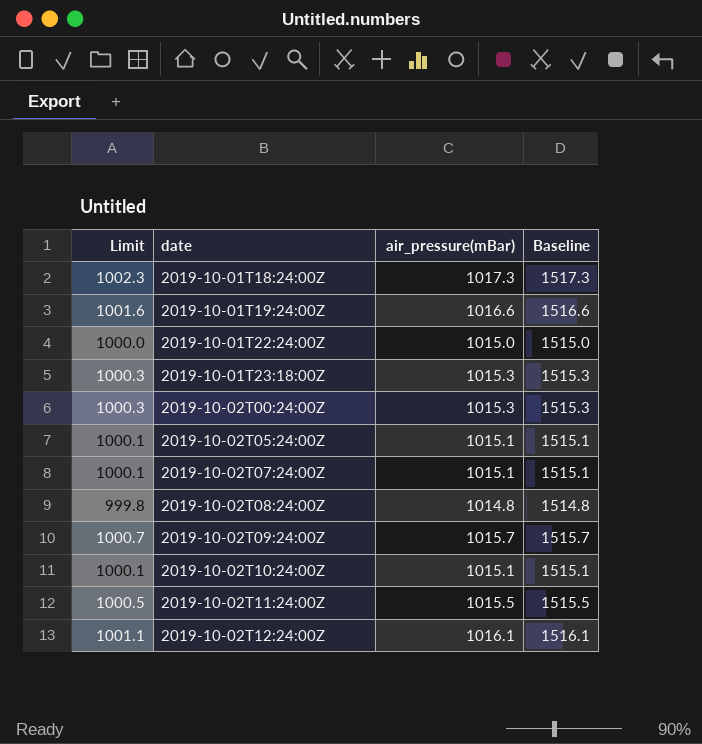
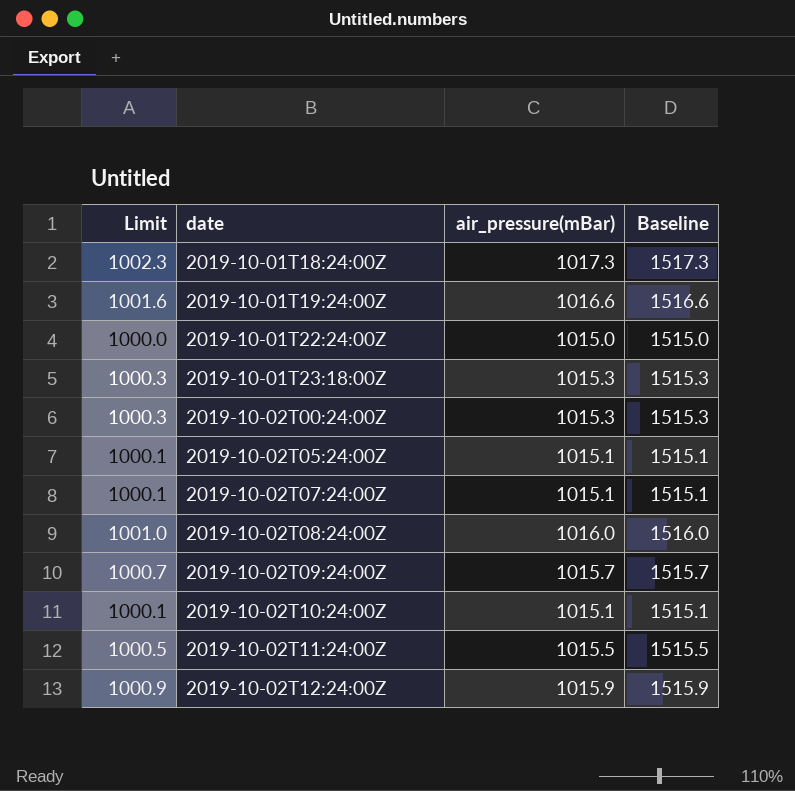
2019-10-02T08:24:00Z | Limit: 999.8 -> 1001.0
2019-10-02T08:24:00Z | air_pressure(mBar): 1014.8 -> 1016.0
2019-10-02T08:24:00Z | Baseline: 1514.8 -> 1516.0
2019-10-02T12:24:00Z | Limit: 1001.1 -> 1000.9
2019-10-02T12:24:00Z | air_pressure(mBar): 1016.1 -> 1015.9
2019-10-02T12:24:00Z | Baseline: 1516.1 -> 1515.9

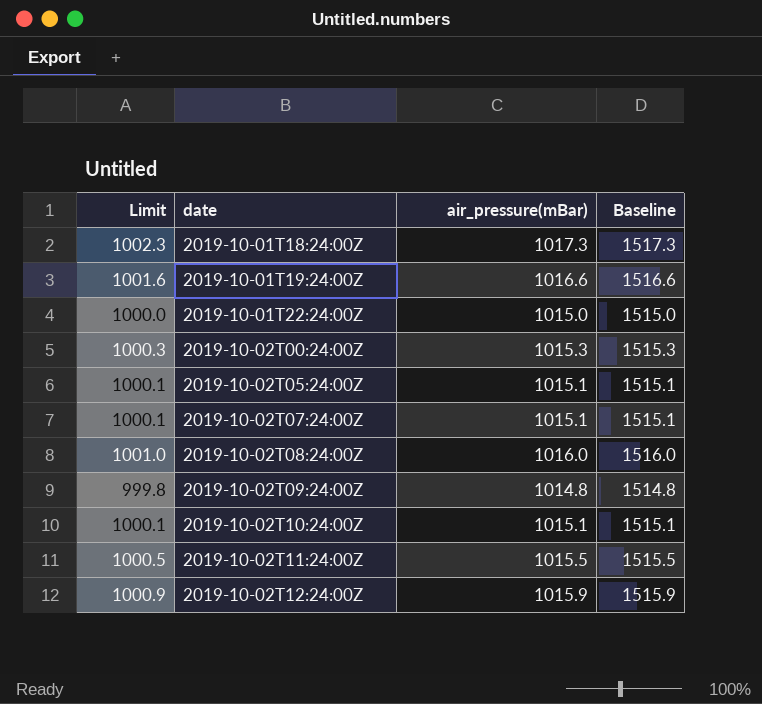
row 2019-10-01T23:18:00Z: 1000.3 | 1015.3 | 1515.3 -> none
2019-10-02T09:24:00Z | Limit: 1000.7 -> 999.8
2019-10-02T09:24:00Z | air_pressure(mBar): 1015.7 -> 1014.8
2019-10-02T09:24:00Z | Baseline: 1515.7 -> 1514.8

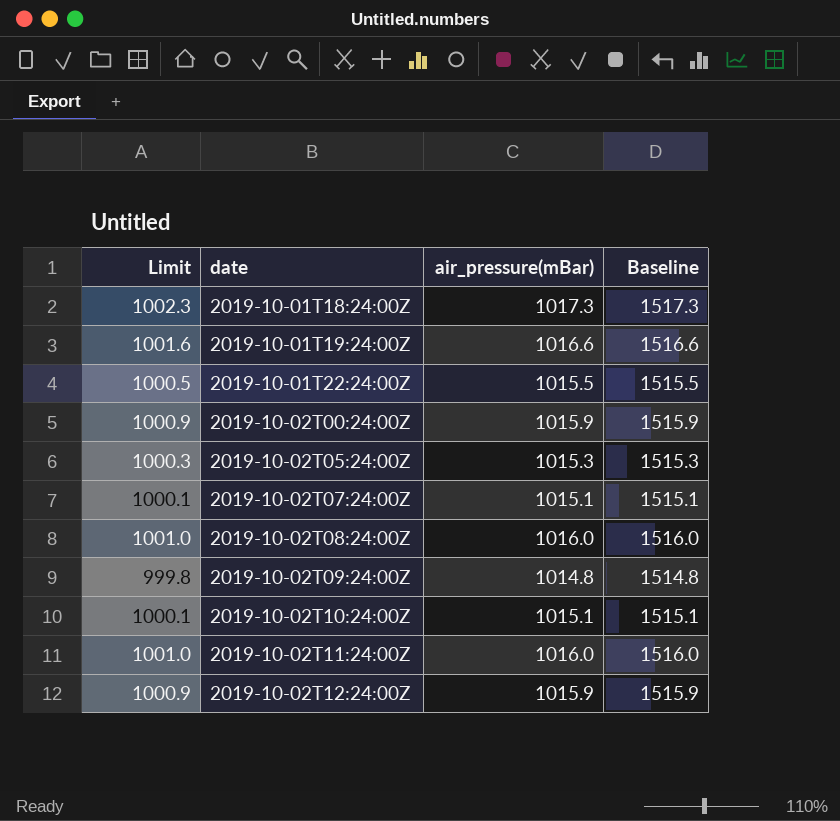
2019-10-01T22:24:00Z | Limit: 1000.0 -> 1000.5
2019-10-01T22:24:00Z | air_pressure(mBar): 1015.0 -> 1015.5
2019-10-01T22:24:00Z | Baseline: 1515.0 -> 1515.5
2019-10-02T00:24:00Z | Limit: 1000.3 -> 1000.9
2019-10-02T00:24:00Z | air_pressure(mBar): 1015.3 -> 1015.9
2019-10-02T00:24:00Z | Baseline: 1515.3 -> 1515.9
2019-10-02T05:24:00Z | Limit: 1000.1 -> 1000.3
2019-10-02T05:24:00Z | air_pressure(mBar): 1015.1 -> 1015.3
2019-10-02T05:24:00Z | Baseline: 1515.1 -> 1515.3
2019-10-02T11:24:00Z | Limit: 1000.5 -> 1001.0
2019-10-02T11:24:00Z | air_pressure(mBar): 1015.5 -> 1016.0
2019-10-02T11:24:00Z | Baseline: 1515.5 -> 1516.0

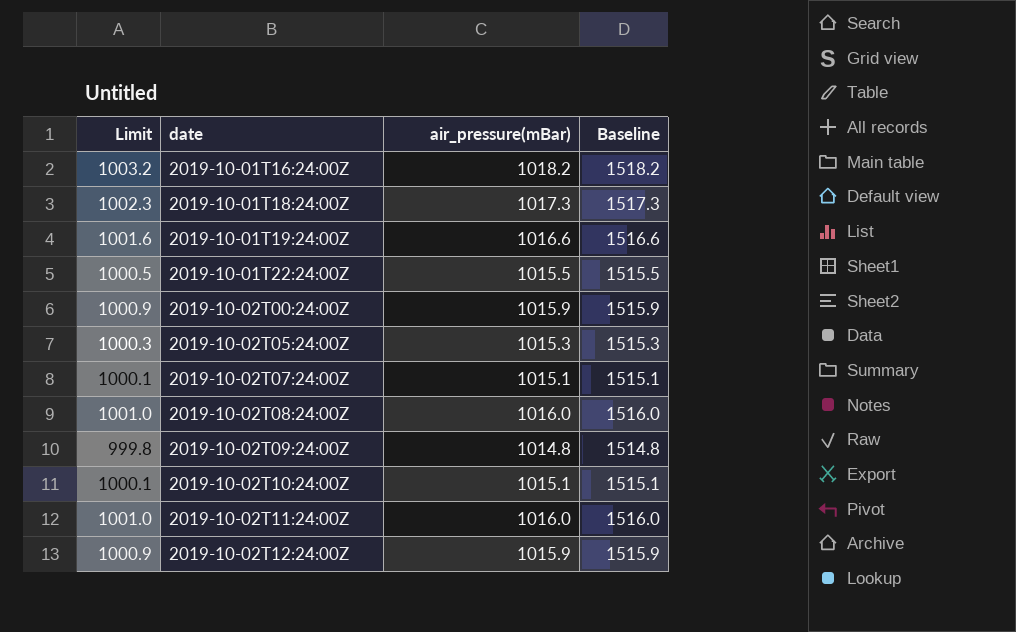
row 2019-10-01T16:24:00Z: none -> 1003.2 | 1018.2 | 1518.2

